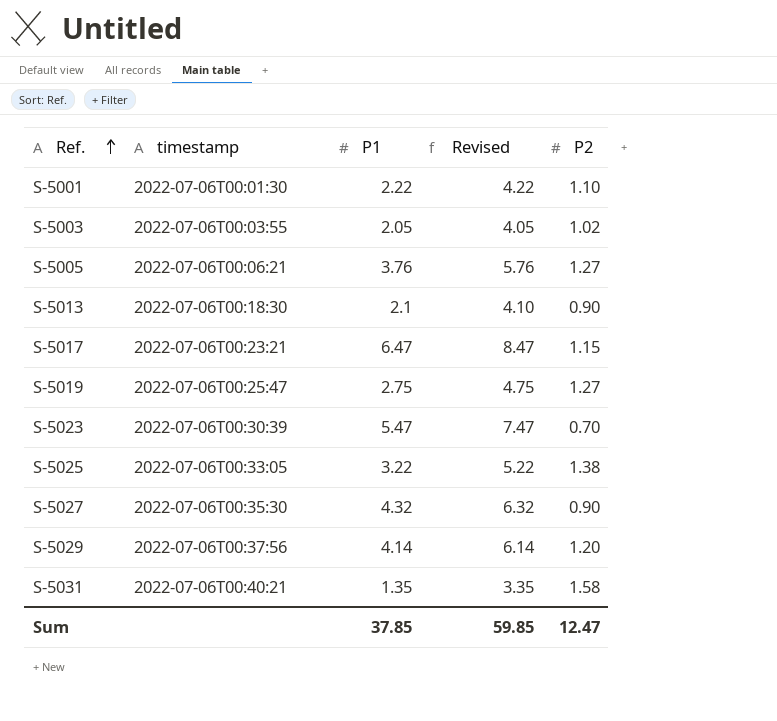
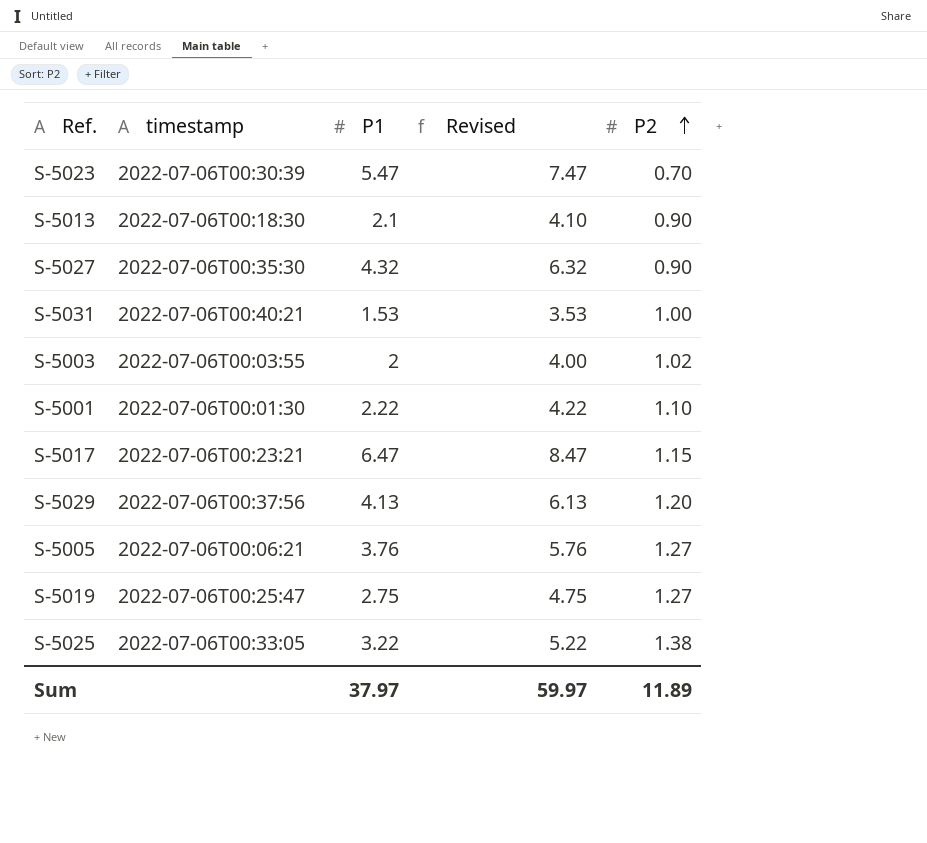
row order: Ref. ascending -> P2 ascending
S-5031 | P1: 1.35 -> 1.53
S-5031 | Revised: 3.35 -> 3.53
S-5031 | P2: 1.58 -> 1.00
S-5003 | P1: 2.05 -> 2
S-5003 | Revised: 4.05 -> 4.00
S-5029 | P1: 4.14 -> 4.13
S-5029 | Revised: 6.14 -> 6.13
Sum | P1: 37.85 -> 37.97
Sum | Revised: 59.85 -> 59.97
Sum | P2: 12.47 -> 11.89

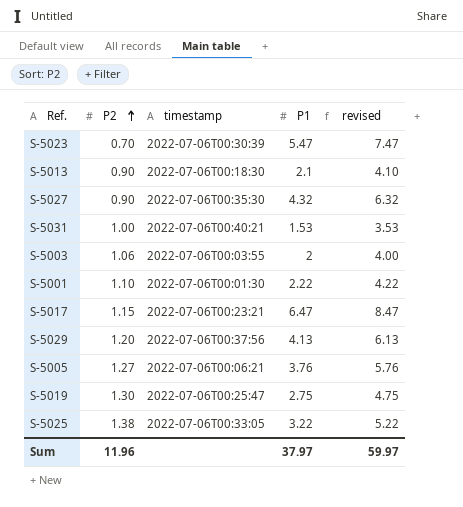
column P2 | position: 5 -> 2
column name: Revised -> revised
S-5003 | P2: 1.02 -> 1.06
S-5019 | P2: 1.27 -> 1.30
Sum | P2: 11.89 -> 11.96

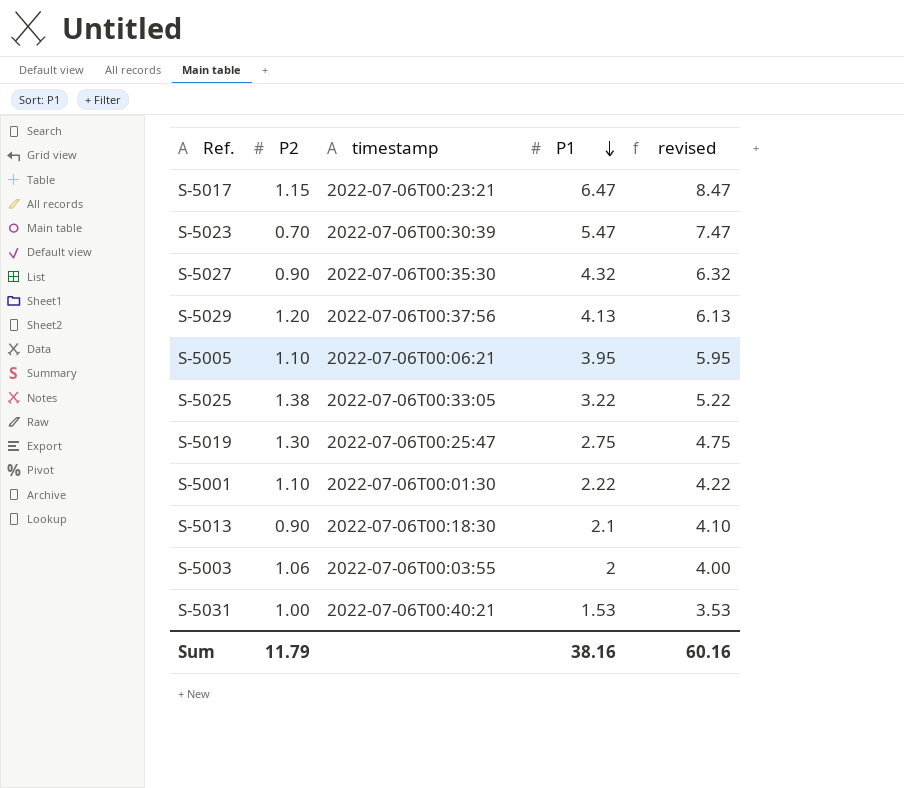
row order: P2 ascending -> P1 descending
S-5005 | P2: 1.27 -> 1.10
S-5005 | P1: 3.76 -> 3.95
S-5005 | revised: 5.76 -> 5.95
Sum | P2: 11.96 -> 11.79
Sum | P1: 37.97 -> 38.16
Sum | revised: 59.97 -> 60.16

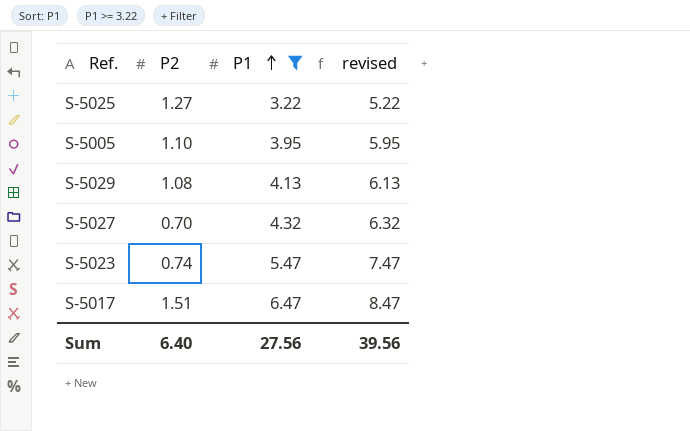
filter: none -> P1 >= 3.22
row order: P1 descending -> P1 ascending
column timestamp | position: 3 -> none
S-5025 | P2: 1.38 -> 1.27
S-5029 | P2: 1.20 -> 1.08
S-5027 | P2: 0.90 -> 0.70
S-5023 | P2: 0.70 -> 0.74
S-5017 | P2: 1.15 -> 1.51
Sum | P2: 11.79 -> 6.40
Sum | P1: 38.16 -> 27.56
Sum | revised: 60.16 -> 39.56

